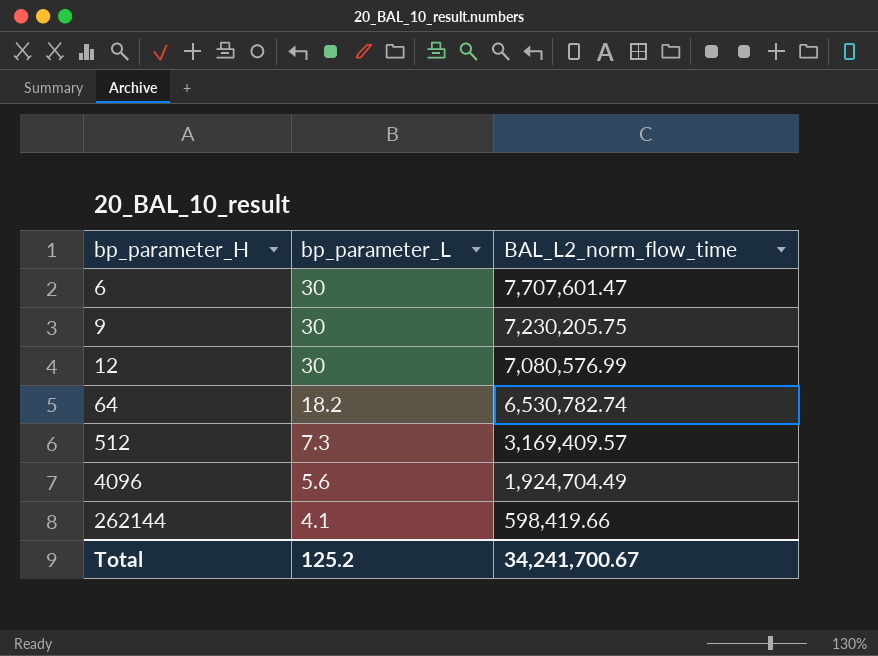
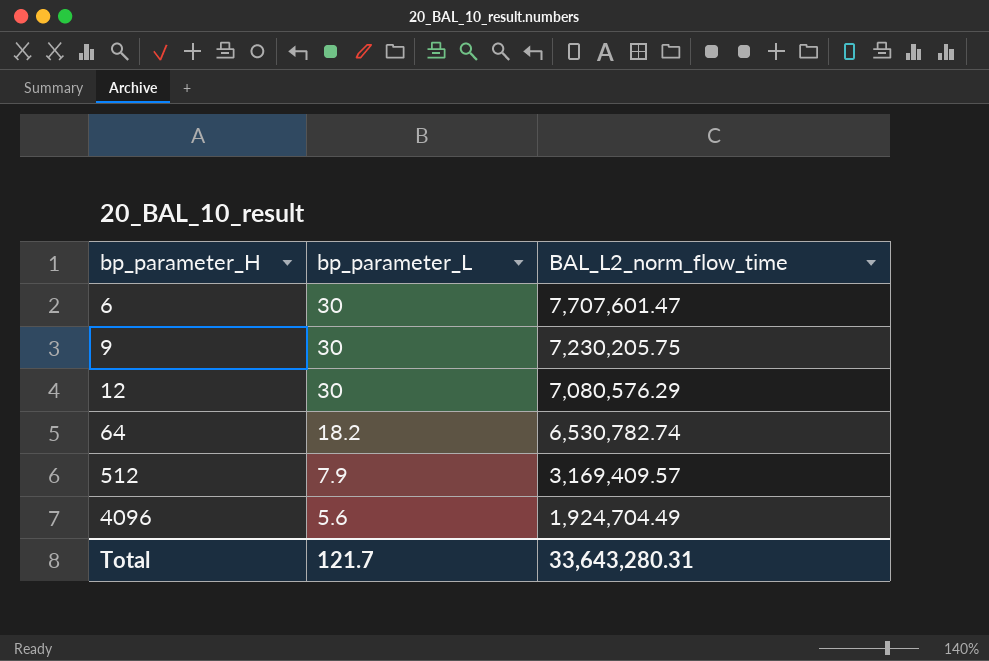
row 262144: 4.1 | 598,419.66 -> none
12 | BAL_L2_norm_flow_time: 7,080,576.99 -> 7,080,576.29
512 | bp_parameter_L: 7.3 -> 7.9
Total | bp_parameter_L: 125.2 -> 121.7
Total | BAL_L2_norm_flow_time: 34,241,700.67 -> 33,643,280.31

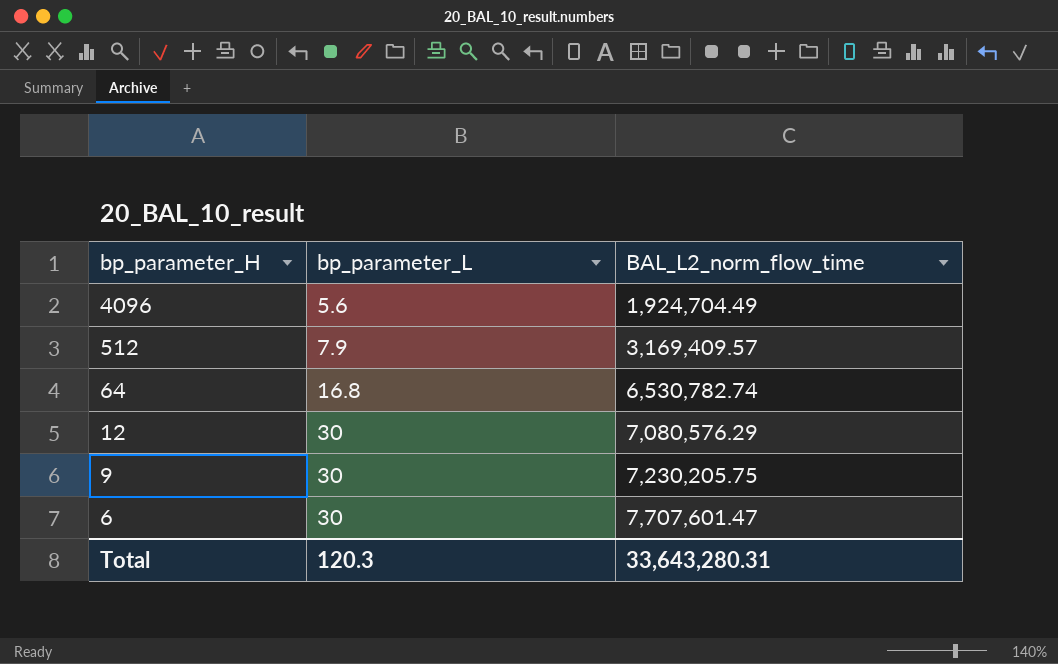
row order: bp_parameter_H ascending -> bp_parameter_H descending
64 | bp_parameter_L: 18.2 -> 16.8
Total | bp_parameter_L: 121.7 -> 120.3

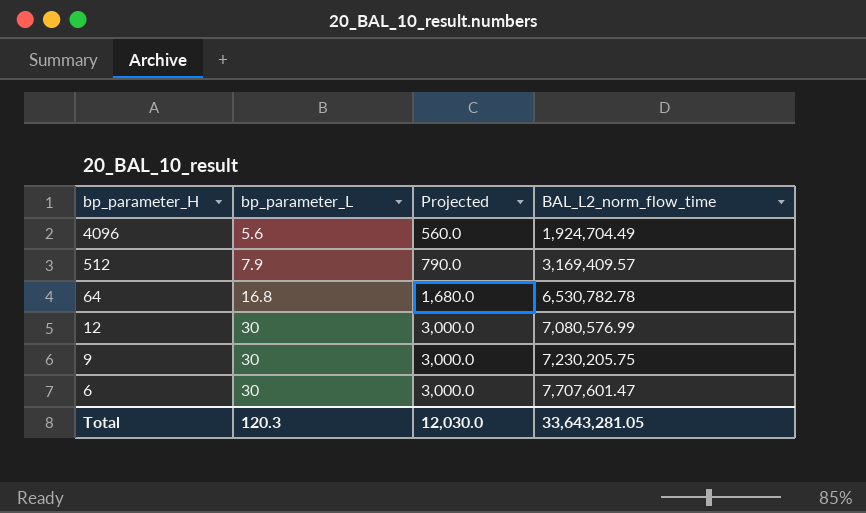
column Projected | formula: none -> [bp_parameter_L] * 100
64 | BAL_L2_norm_flow_time: 6,530,782.74 -> 6,530,782.78
12 | BAL_L2_norm_flow_time: 7,080,576.29 -> 7,080,576.99
Total | BAL_L2_norm_flow_time: 33,643,280.31 -> 33,643,281.05

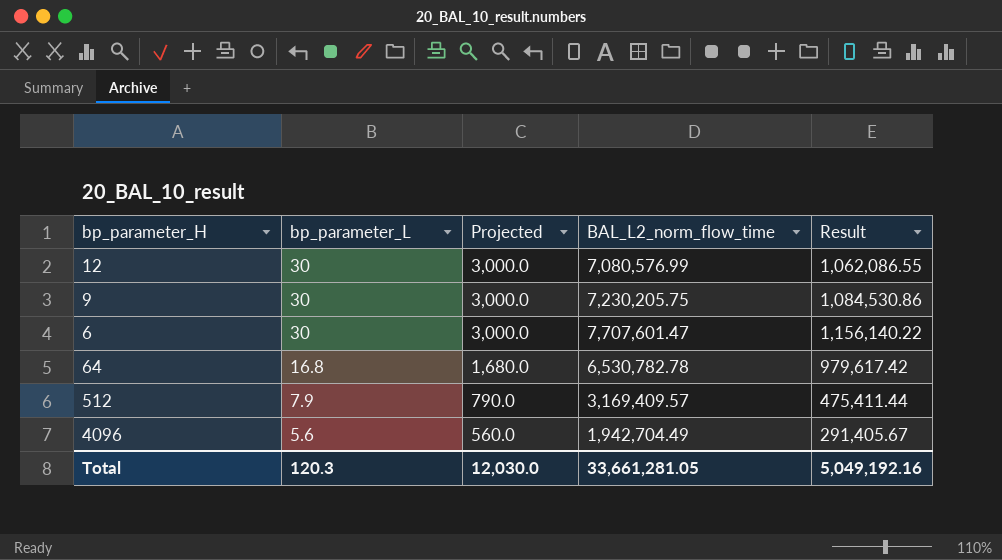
row order: bp_parameter_H descending -> bp_parameter_L descending
column Result | formula: none -> [BAL_L2_norm_flow_time] * 0.15
4096 | BAL_L2_norm_flow_time: 1,924,704.49 -> 1,942,704.49
Total | BAL_L2_norm_flow_time: 33,643,281.05 -> 33,661,281.05

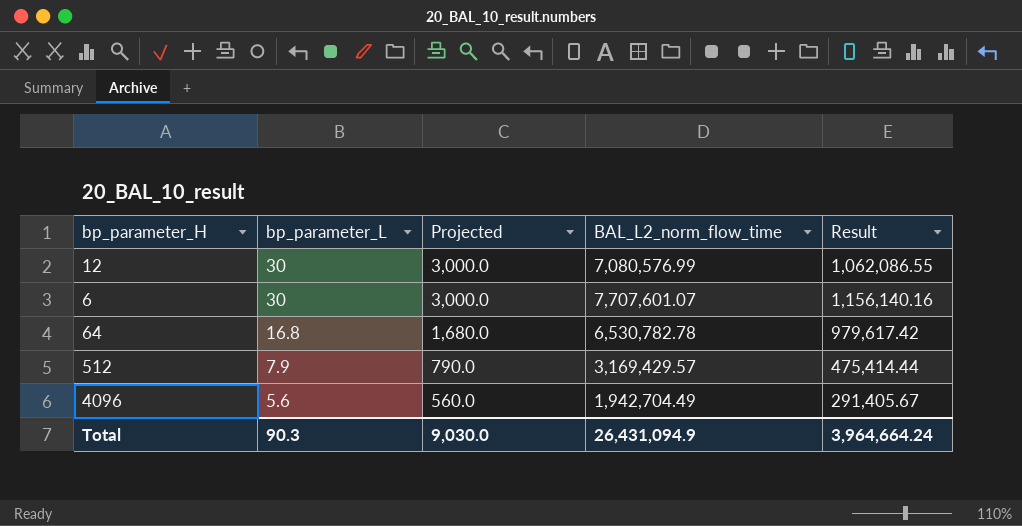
row 9: 30 | 3,000.0 | 7,230,205.75 | 1,084,530.86 -> none
6 | BAL_L2_norm_flow_time: 7,707,601.47 -> 7,707,601.07
6 | Result: 1,156,140.22 -> 1,156,140.16
512 | BAL_L2_norm_flow_time: 3,169,409.57 -> 3,169,429.57
512 | Result: 475,411.44 -> 475,414.44
Total | bp_parameter_L: 120.3 -> 90.3
Total | Projected: 12,030.0 -> 9,030.0
Total | BAL_L2_norm_flow_time: 33,661,281.05 -> 26,431,094.9
Total | Result: 5,049,192.16 -> 3,964,664.24

